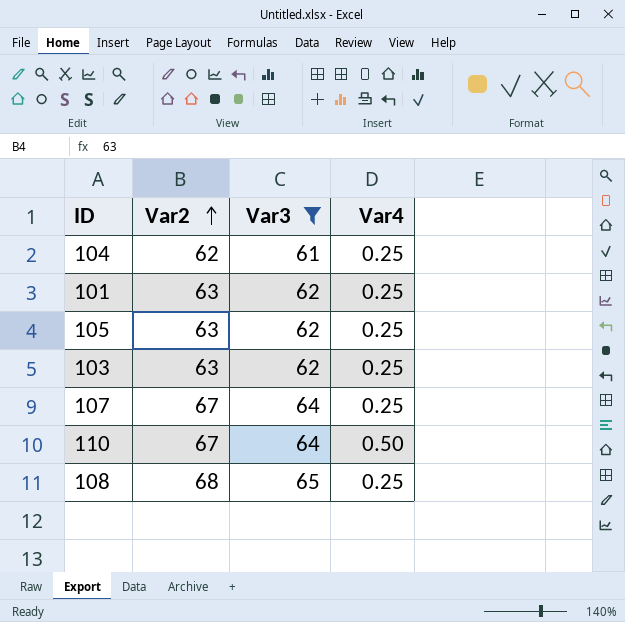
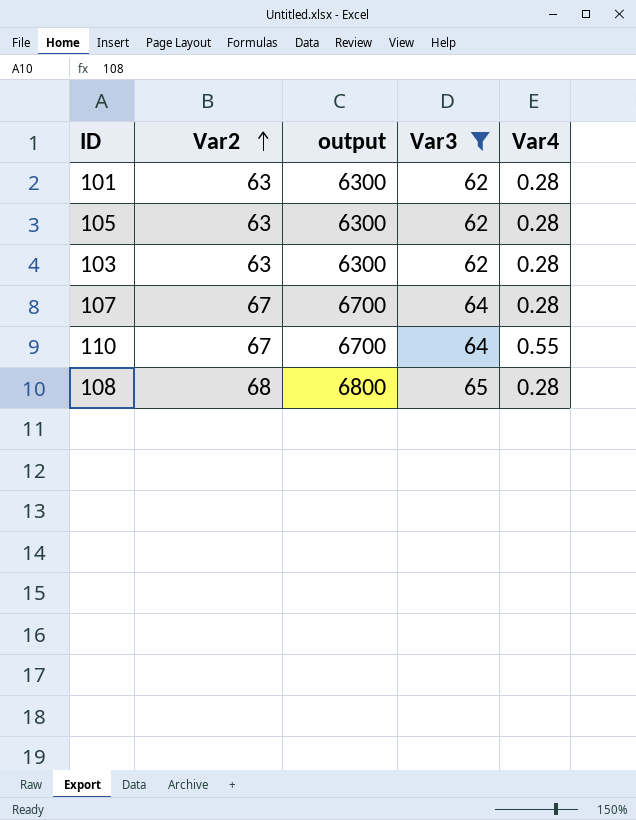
column output | formula: none -> [Var2] * 100
row 104: 62 | 61 | 0.25 -> none
101 | Var4: 0.25 -> 0.28
105 | Var4: 0.25 -> 0.28
103 | Var4: 0.25 -> 0.28
107 | Var4: 0.25 -> 0.28
110 | Var4: 0.50 -> 0.55
108 | Var4: 0.25 -> 0.28

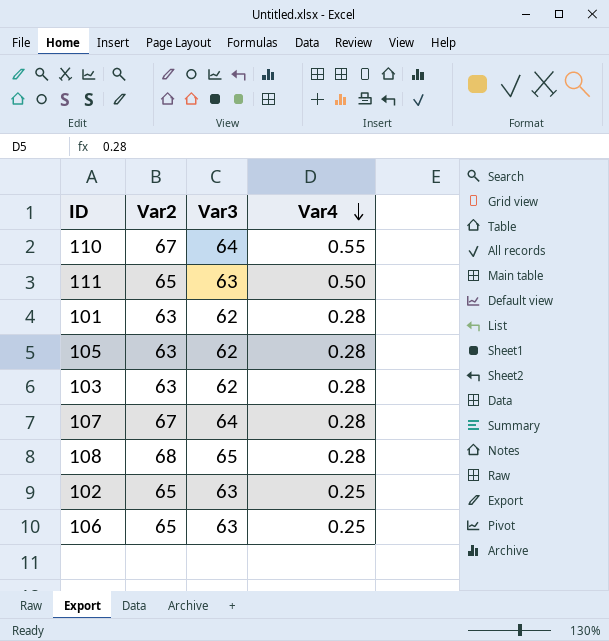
filter: Var3 != 63 -> none
row order: Var2 ascending -> Var4 descending
column output | formula: [Var2] * 100 -> none

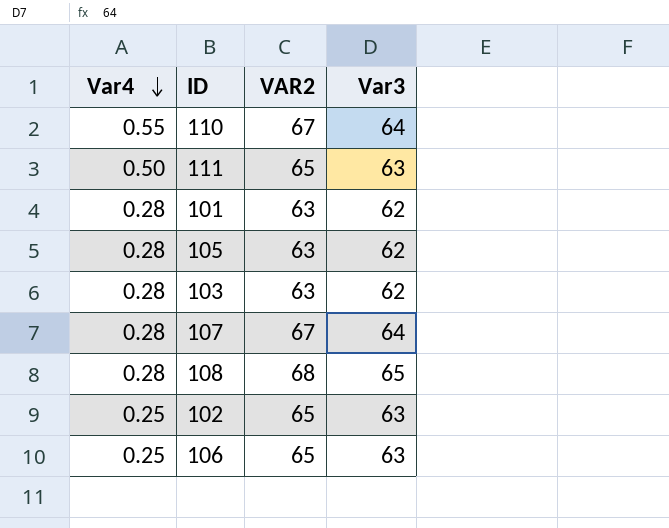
column Var4 | position: 4 -> 1
column name: Var2 -> VAR2

